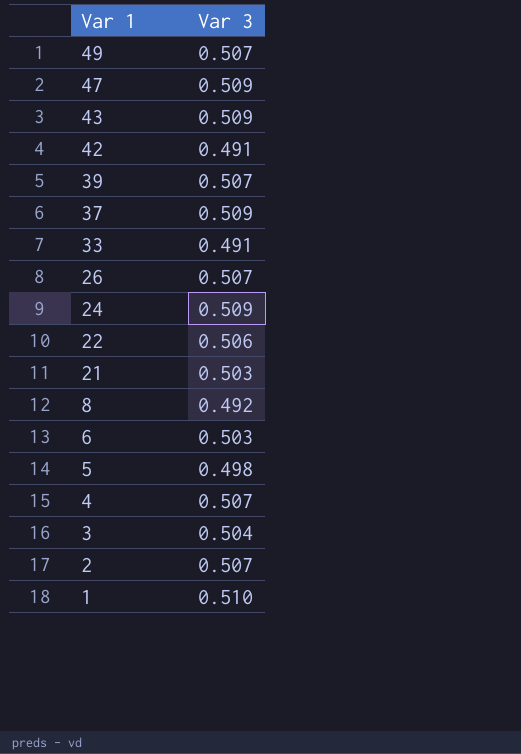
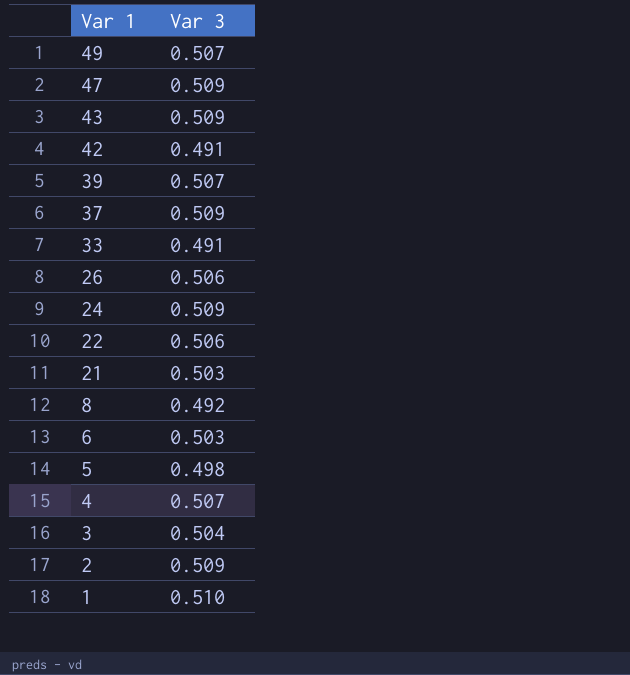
26 | Var 3: 0.507 -> 0.506
2 | Var 3: 0.507 -> 0.509

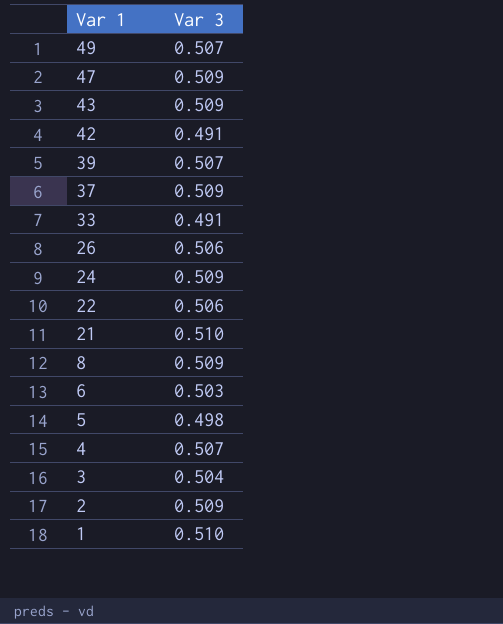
21 | Var 3: 0.503 -> 0.510
8 | Var 3: 0.492 -> 0.509

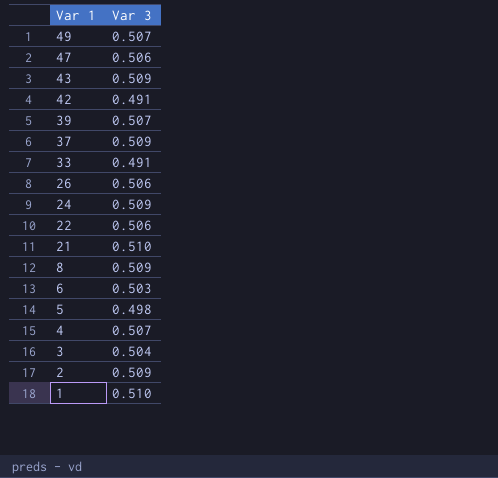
47 | Var 3: 0.509 -> 0.506

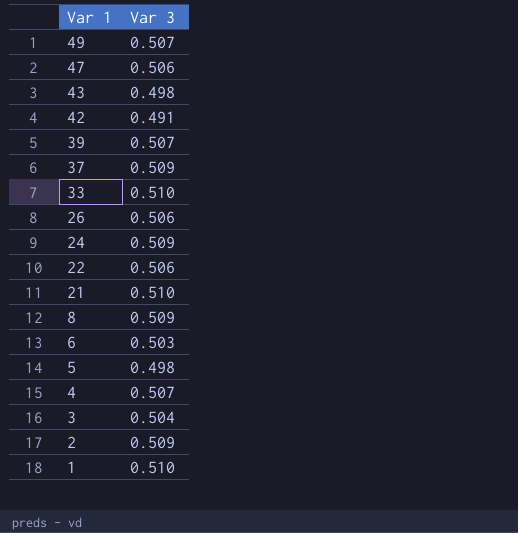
43 | Var 3: 0.509 -> 0.498
33 | Var 3: 0.491 -> 0.510

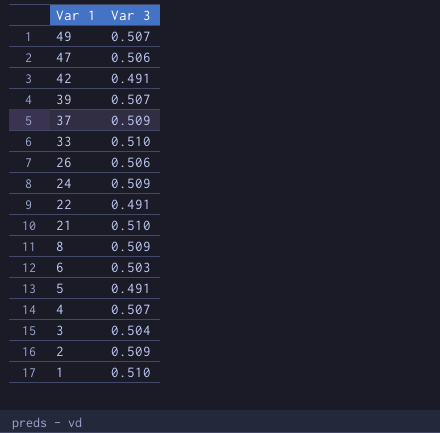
row 43: 0.498 -> none
22 | Var 3: 0.506 -> 0.491
5 | Var 3: 0.498 -> 0.491

